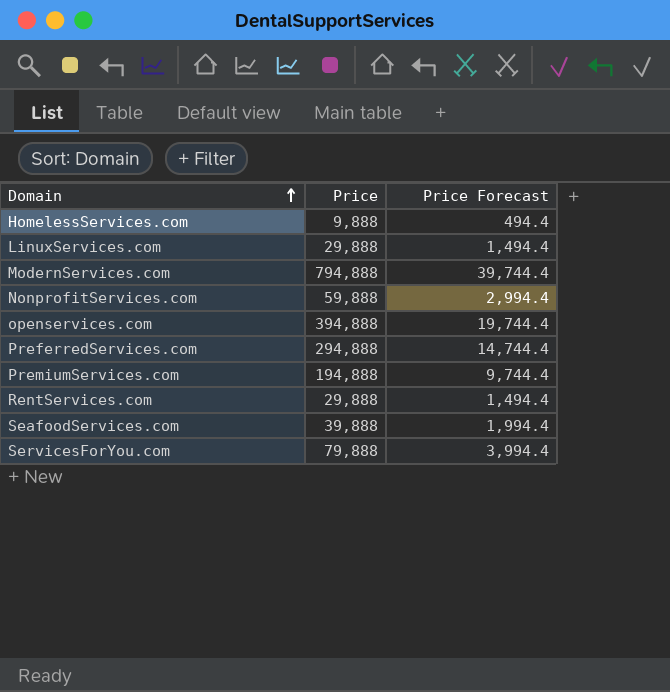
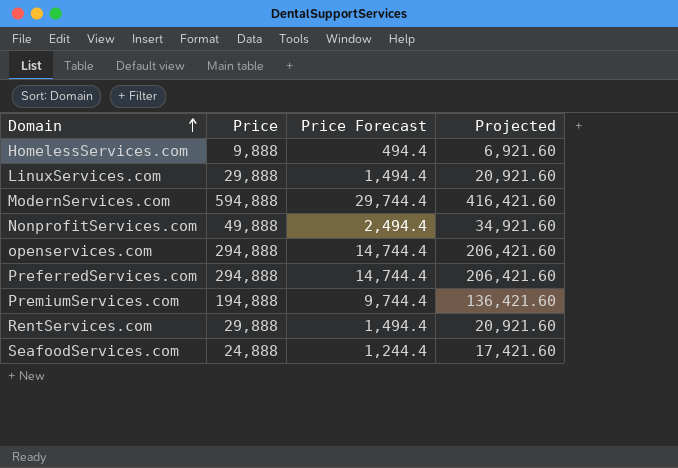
column Projected | formula: none -> [Price] * 0.7
row ServicesForYou.com: 79,888 | 3,994.4 -> none
ModernServices.com | Price: 794,888 -> 594,888
ModernServices.com | Price Forecast: 39,744.4 -> 29,744.4
NonprofitServices.com | Price: 59,888 -> 49,888
NonprofitServices.com | Price Forecast: 2,994.4 -> 2,494.4
openservices.com | Price: 394,888 -> 294,888
openservices.com | Price Forecast: 19,744.4 -> 14,744.4
SeafoodServices.com | Price: 39,888 -> 24,888
SeafoodServices.com | Price Forecast: 1,994.4 -> 1,244.4

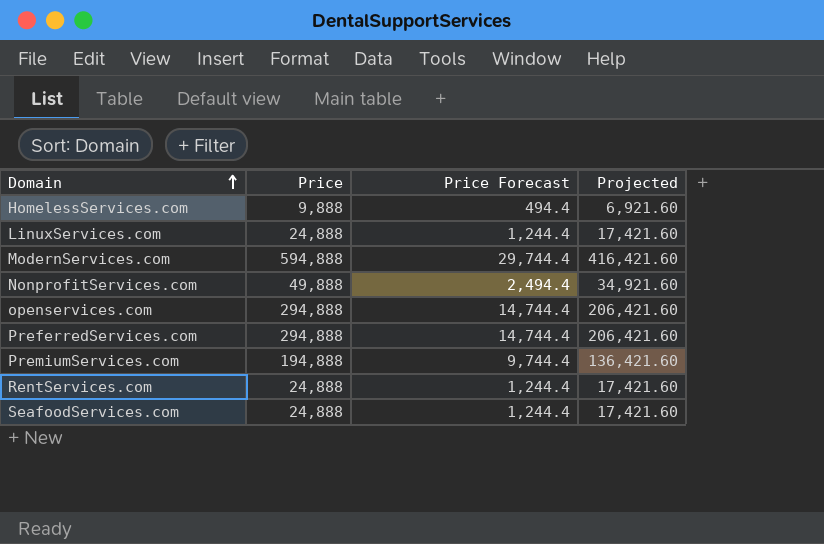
LinuxServices.com | Price: 29,888 -> 24,888
LinuxServices.com | Price Forecast: 1,494.4 -> 1,244.4
LinuxServices.com | Projected: 20,921.60 -> 17,421.60
RentServices.com | Price: 29,888 -> 24,888
RentServices.com | Price Forecast: 1,494.4 -> 1,244.4
RentServices.com | Projected: 20,921.60 -> 17,421.60

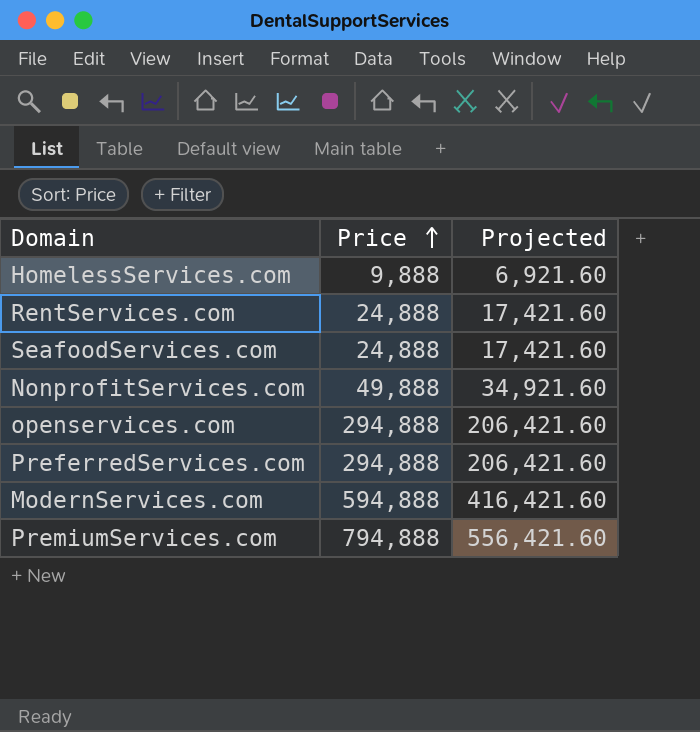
row order: Domain ascending -> Price ascending
column Price Forecast | formula: [Price] * 0.05 -> none
row LinuxServices.com: 24,888 | 1,244.4 | 17,421.60 -> none
PremiumServices.com | Price: 194,888 -> 794,888
PremiumServices.com | Projected: 136,421.60 -> 556,421.60

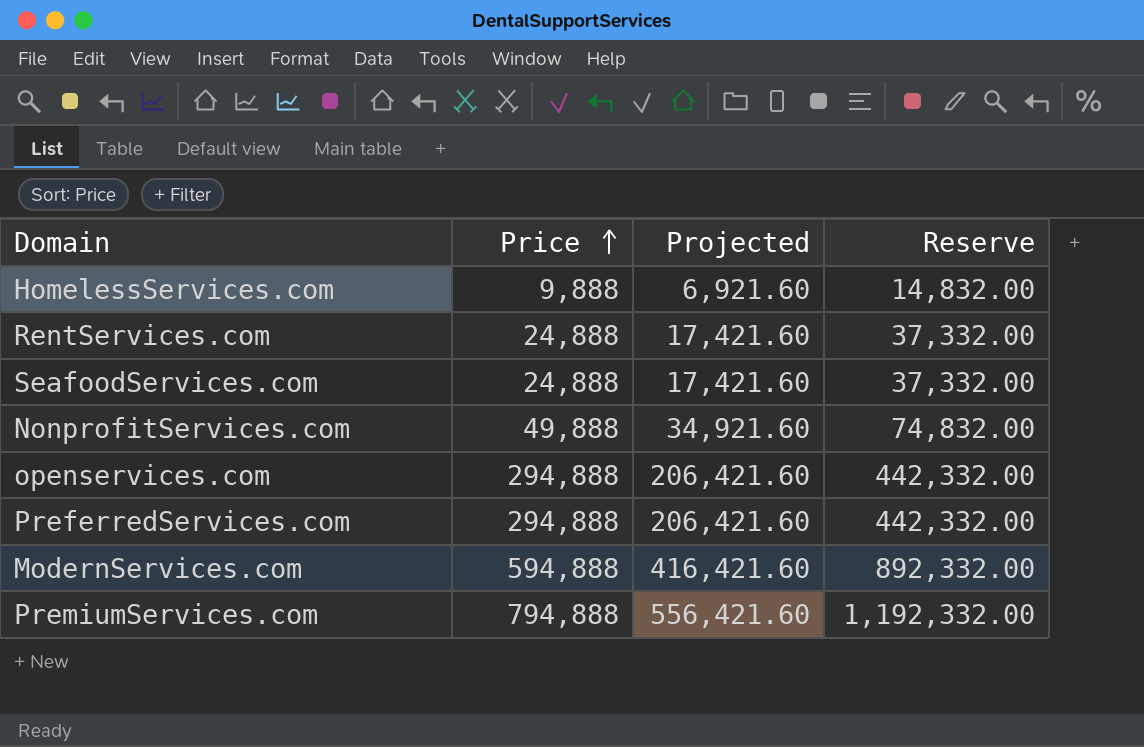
column Reserve | formula: none -> [Price] * 1.5

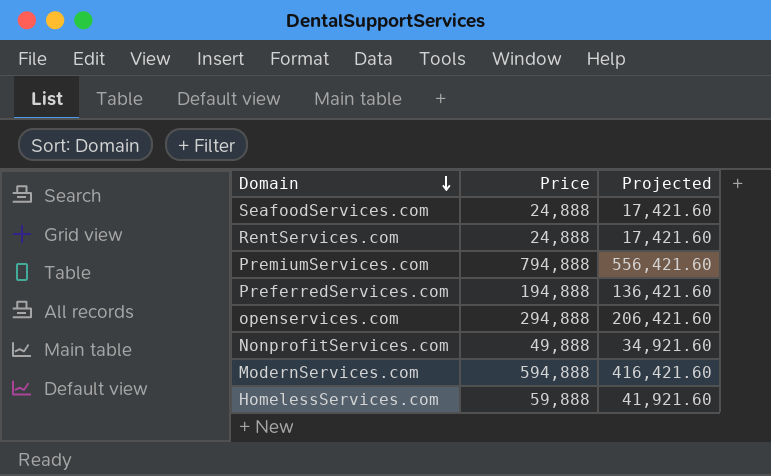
row order: Price ascending -> Domain descending
column Reserve | formula: [Price] * 1.5 -> none
PreferredServices.com | Price: 294,888 -> 194,888
PreferredServices.com | Projected: 206,421.60 -> 136,421.60
HomelessServices.com | Price: 9,888 -> 59,888
HomelessServices.com | Projected: 6,921.60 -> 41,921.60

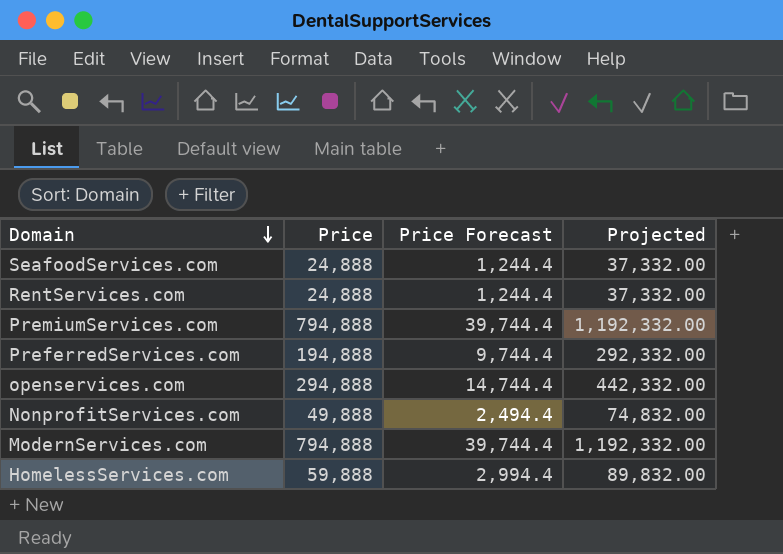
column Price Forecast | formula: none -> [Price] * 0.05
column Projected | formula: [Price] * 0.7 -> [Price] * 1.5
ModernServices.com | Price: 594,888 -> 794,888

